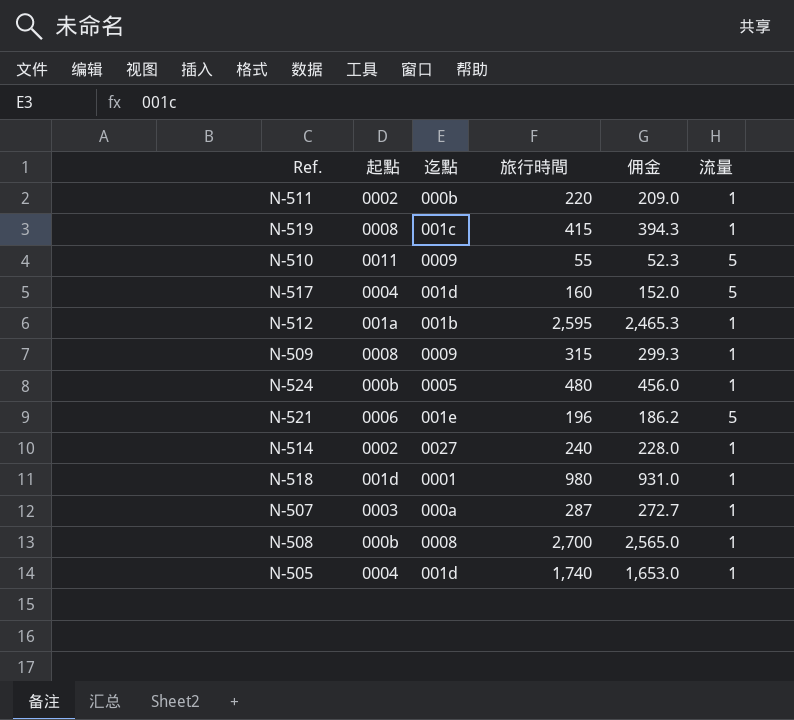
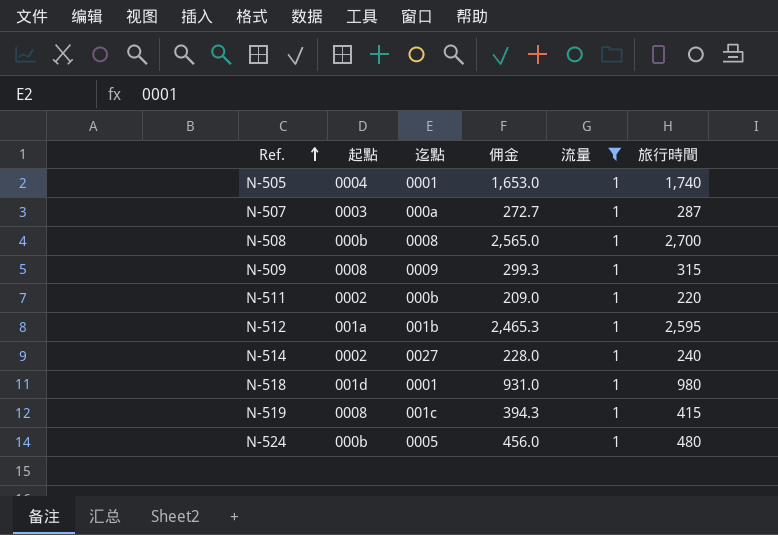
filter: none -> 流量 = 1
row order: none -> Ref. ascending
column 旅行時間 | position: 4 -> 6
N-505 | 迄點: 001d -> 0001

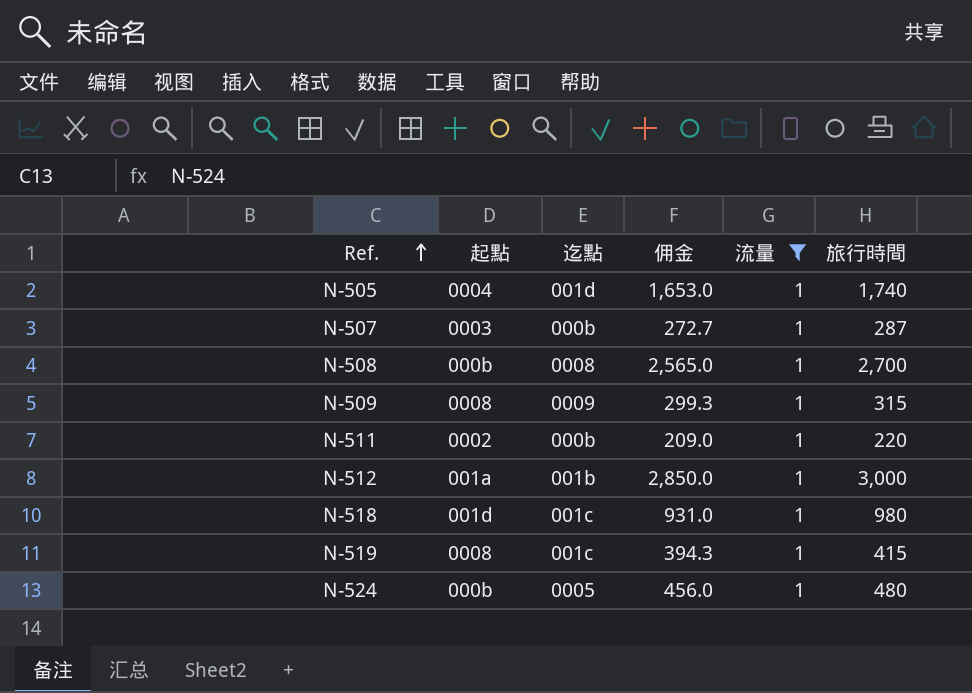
row N-514: 0002 | 0027 | 228.0 | 1 | 240 -> none
N-505 | 迄點: 0001 -> 001d
N-507 | 迄點: 000a -> 000b
N-512 | 佣金: 2,465.3 -> 2,850.0
N-512 | 旅行時間: 2,595 -> 3,000
N-518 | 迄點: 0001 -> 001c

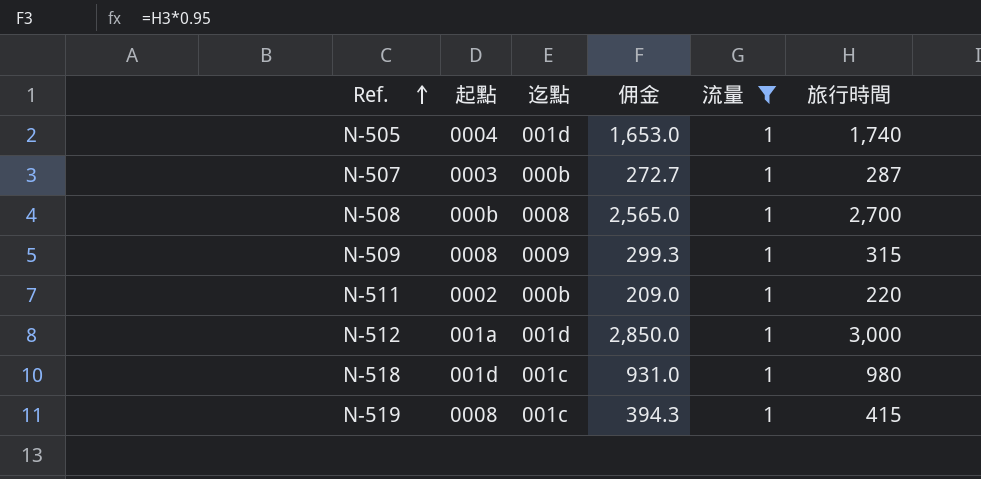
row N-524: 000b | 0005 | 456.0 | 1 | 480 -> none
N-512 | 迄點: 001b -> 001d

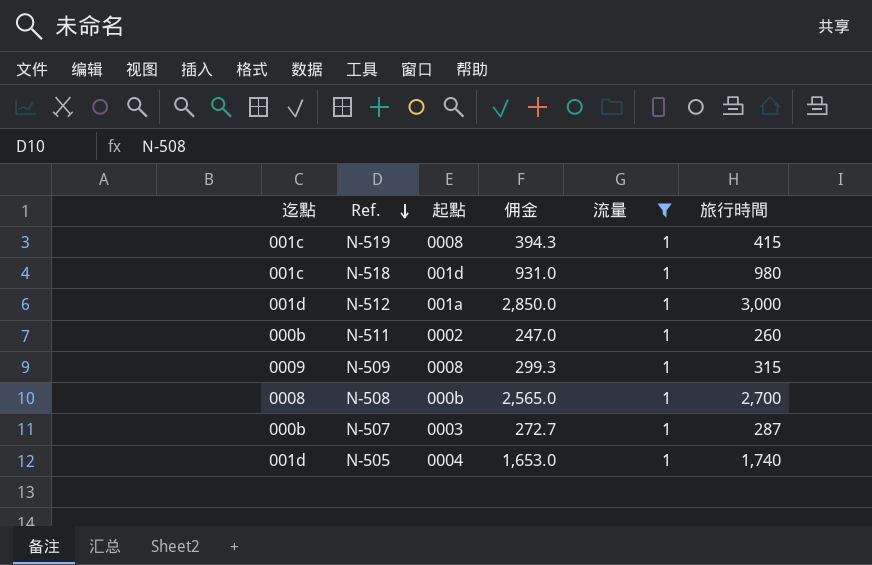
row order: Ref. ascending -> Ref. descending
column 迄點 | position: 3 -> 1
N-511 | 佣金: 209.0 -> 247.0
N-511 | 旅行時間: 220 -> 260

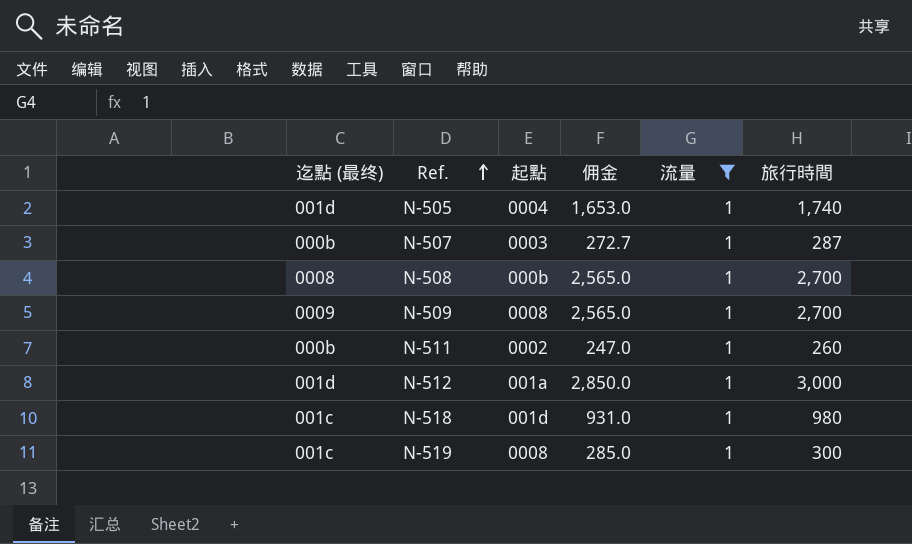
row order: Ref. descending -> Ref. ascending
column name: 迄點 -> 迄點 (最终)
N-509 | 佣金: 299.3 -> 2,565.0
N-509 | 旅行時間: 315 -> 2,700
N-519 | 佣金: 394.3 -> 285.0
N-519 | 旅行時間: 415 -> 300

